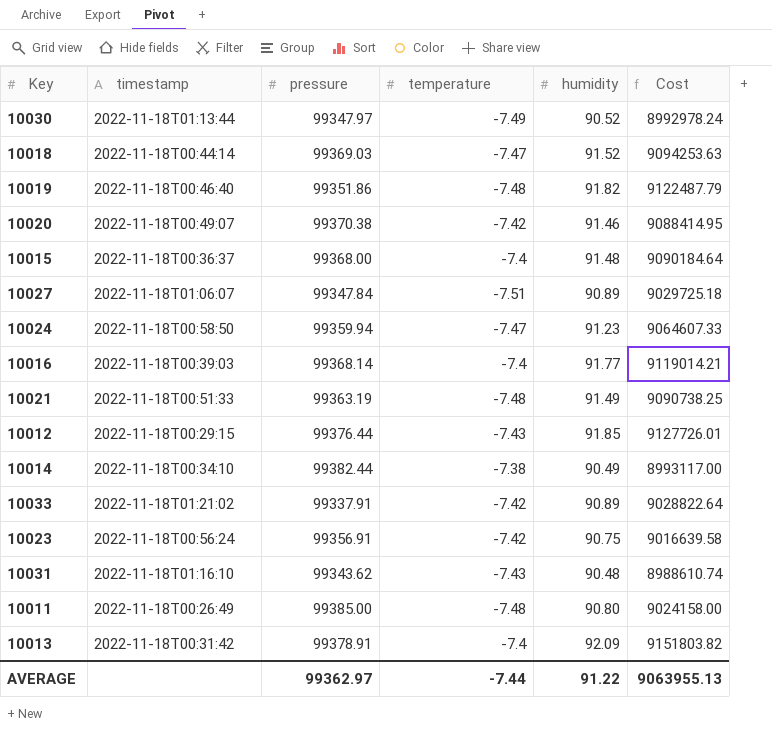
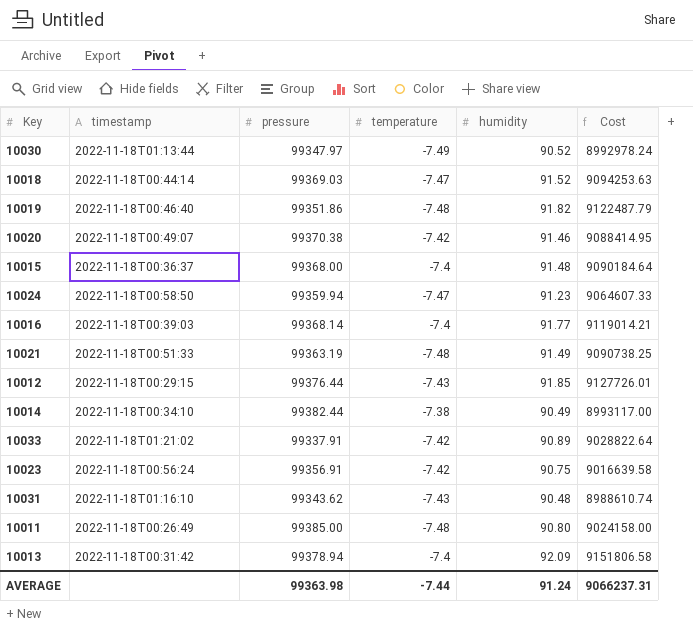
row 10027: 2022-11-18T01:06:07 | 99347.84 | -7.51 | 90.89 | 9029725.18 -> none
10013 | pressure: 99378.91 -> 99378.94
10013 | Cost: 9151803.82 -> 9151806.58
AVERAGE | pressure: 99362.97 -> 99363.98
AVERAGE | humidity: 91.22 -> 91.24
AVERAGE | Cost: 9063955.13 -> 9066237.31

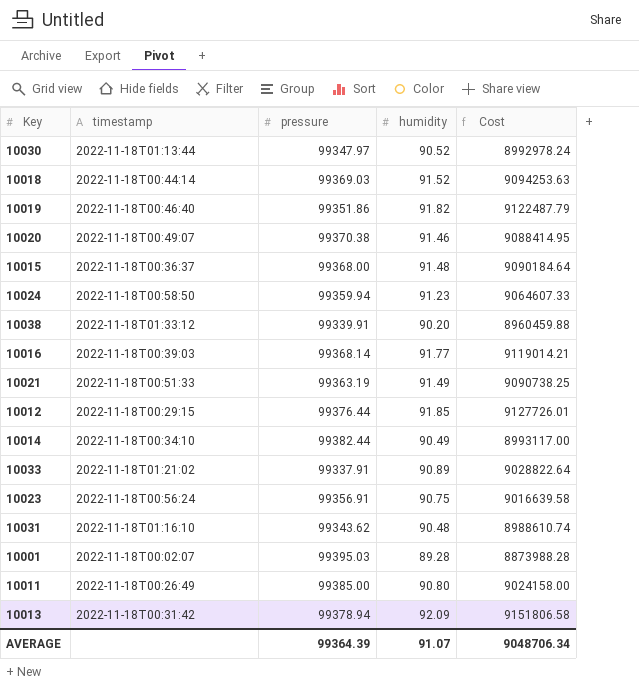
column temperature | position: 4 -> none
row 10038: none -> 2022-11-18T01:33:12 | 99339.91 | 90.20 | 8960459.88
row 10001: none -> 2022-11-18T00:02:07 | 99395.03 | 89.28 | 8873988.28
AVERAGE | pressure: 99363.98 -> 99364.39
AVERAGE | humidity: 91.24 -> 91.07
AVERAGE | Cost: 9066237.31 -> 9048706.34

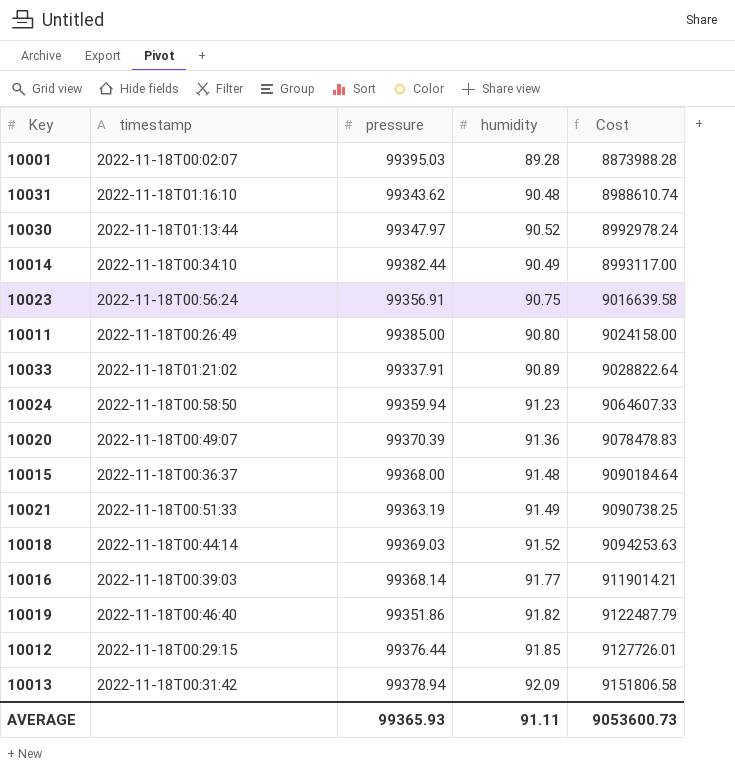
row order: none -> Cost ascending
row 10038: 2022-11-18T01:33:12 | 99339.91 | 90.20 | 8960459.88 -> none
10020 | pressure: 99370.38 -> 99370.39
10020 | humidity: 91.46 -> 91.36
10020 | Cost: 9088414.95 -> 9078478.83
AVERAGE | pressure: 99364.39 -> 99365.93
AVERAGE | humidity: 91.07 -> 91.11
AVERAGE | Cost: 9048706.34 -> 9053600.73

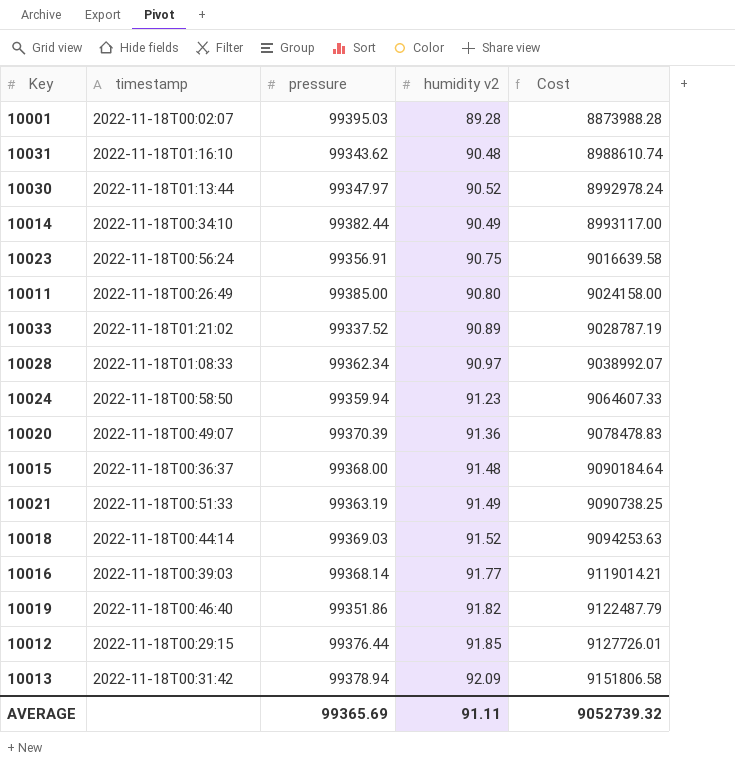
column name: humidity -> humidity v2
10033 | pressure: 99337.91 -> 99337.52
10033 | Cost: 9028822.64 -> 9028787.19
row 10028: none -> 2022-11-18T01:08:33 | 99362.34 | 90.97 | 9038992.07
AVERAGE | pressure: 99365.93 -> 99365.69
AVERAGE | Cost: 9053600.73 -> 9052739.32

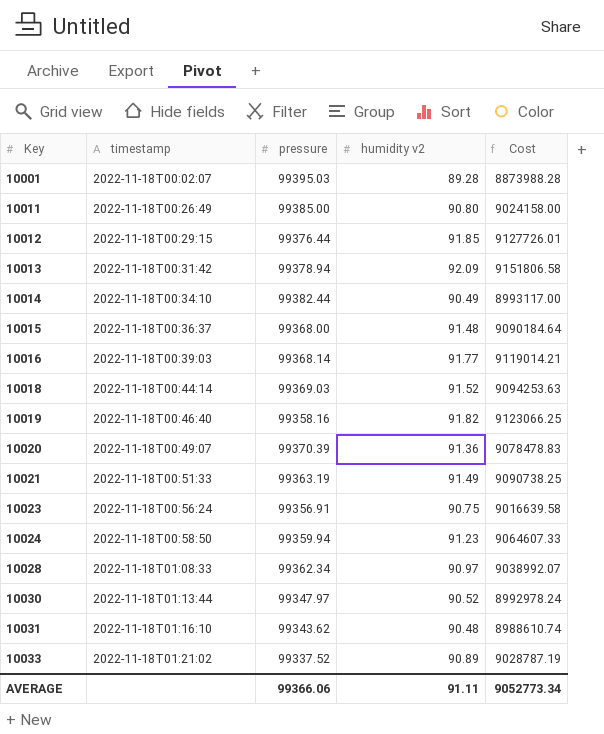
row order: Cost ascending -> Key ascending
10019 | pressure: 99351.86 -> 99358.16
10019 | Cost: 9122487.79 -> 9123066.25
AVERAGE | pressure: 99365.69 -> 99366.06
AVERAGE | Cost: 9052739.32 -> 9052773.34

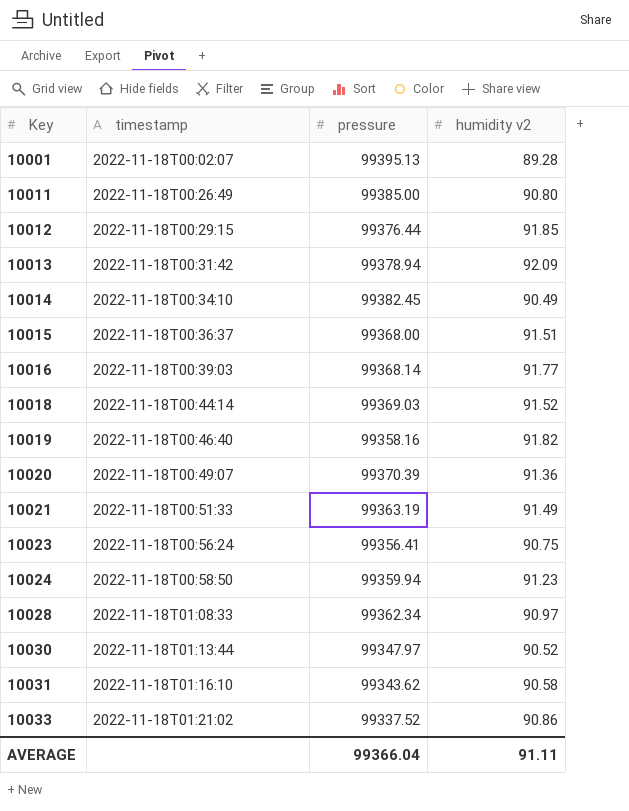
column Cost | formula: [pressure] * [humidity v2] -> none
10001 | pressure: 99395.03 -> 99395.13
10014 | pressure: 99382.44 -> 99382.45
10015 | humidity v2: 91.48 -> 91.51
10023 | pressure: 99356.91 -> 99356.41
10031 | humidity v2: 90.48 -> 90.58
10033 | humidity v2: 90.89 -> 90.86
AVERAGE | pressure: 99366.06 -> 99366.04

